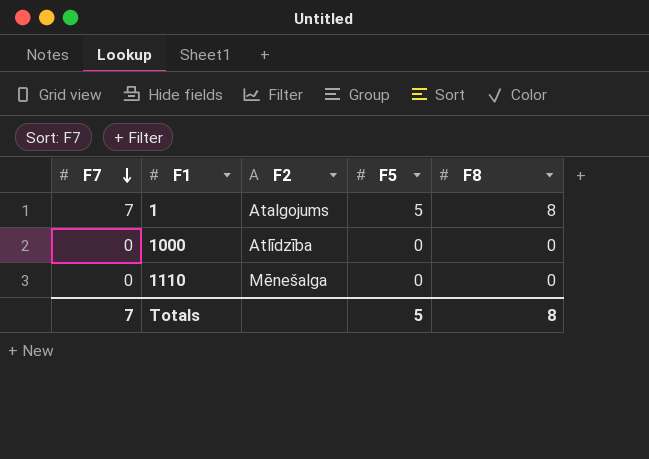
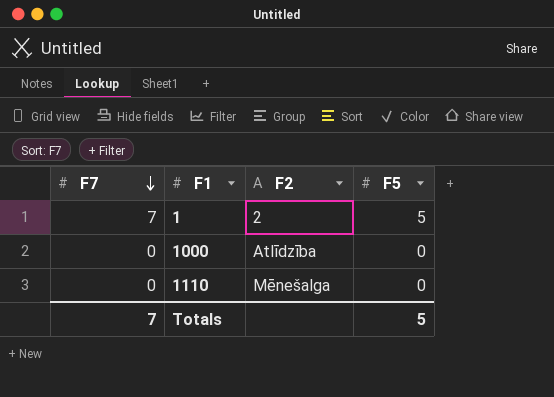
column F8 | position: 5 -> none
1 | F2: Atalgojums -> 2

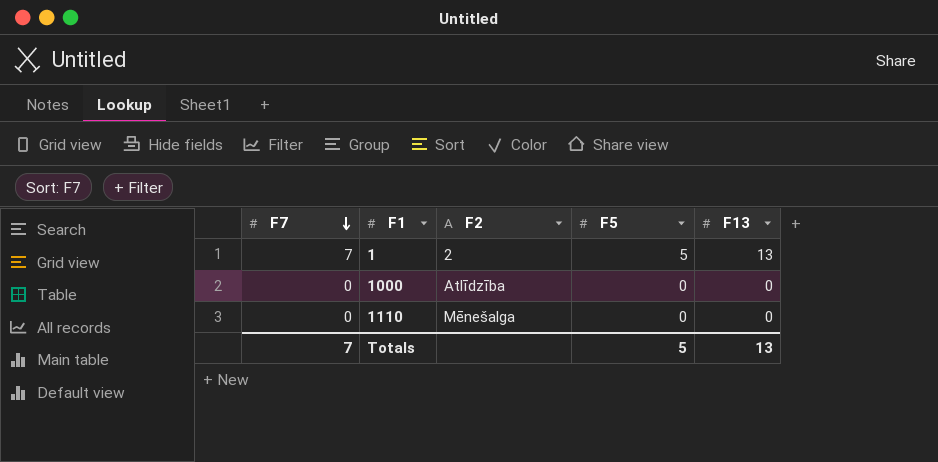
column F13 | position: none -> 5

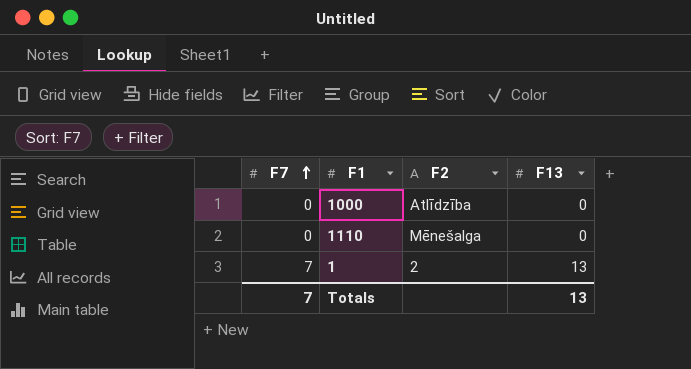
row order: F7 descending -> F7 ascending
column F5 | position: 4 -> none

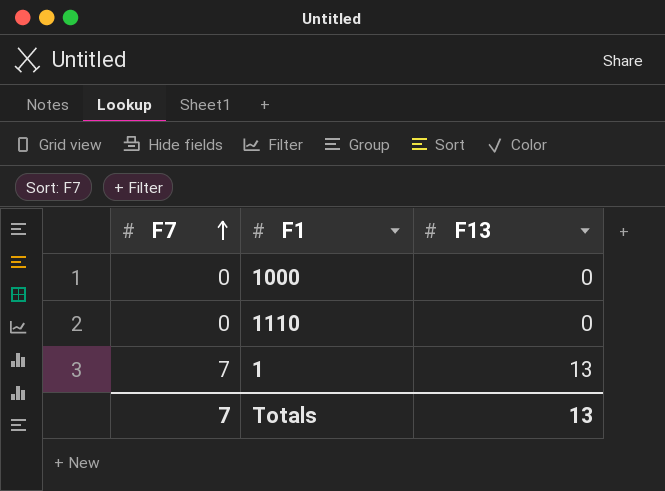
column F2 | position: 3 -> none

